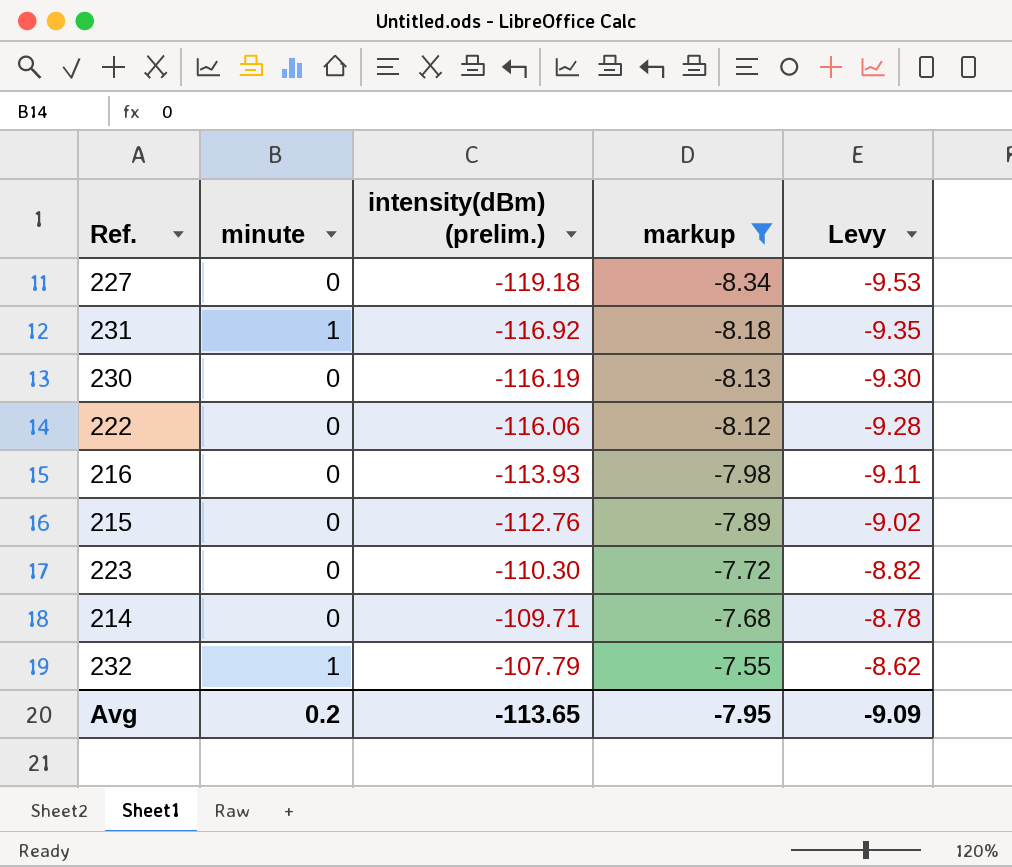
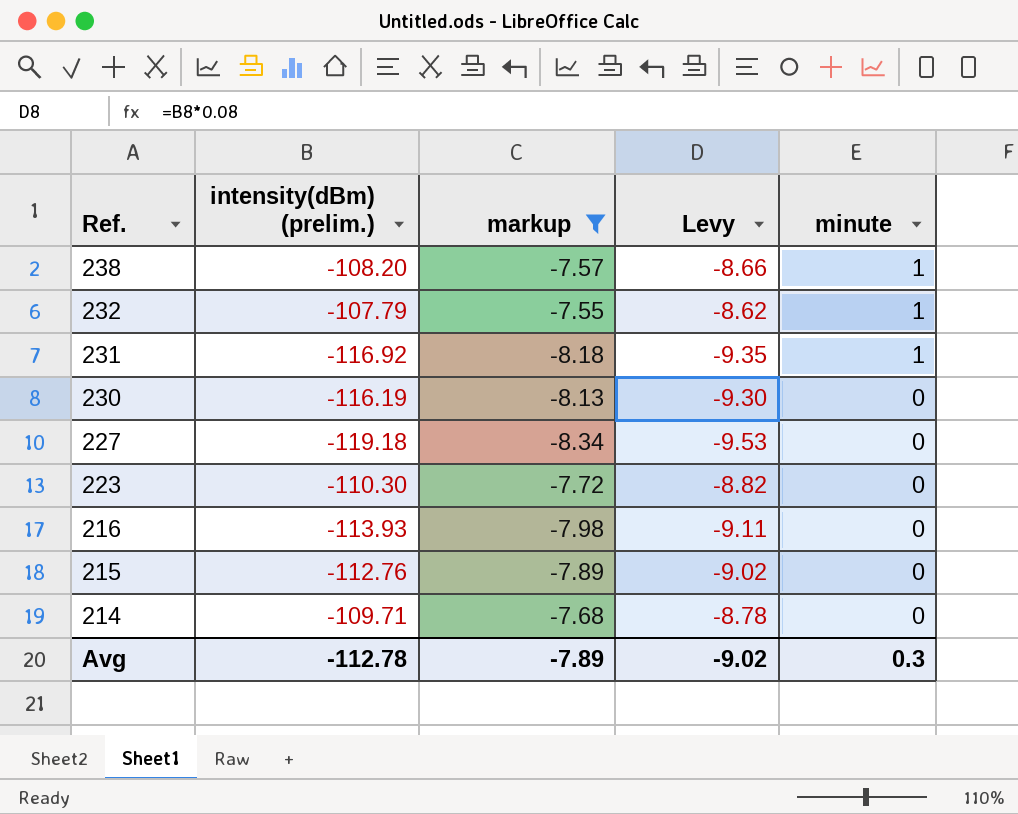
row order: intensity(dBm) (prelim.) ascending -> Ref. descending
column minute | position: 2 -> 5
row 222: 0 | -116.06 | -8.12 | -9.28 -> none
row 238: none -> -108.20 | -7.57 | -8.66 | 1
Avg | intensity(dBm) (prelim.): -113.65 -> -112.78
Avg | markup: -7.95 -> -7.89
Avg | Levy: -9.09 -> -9.02
Avg | minute: 0.2 -> 0.3

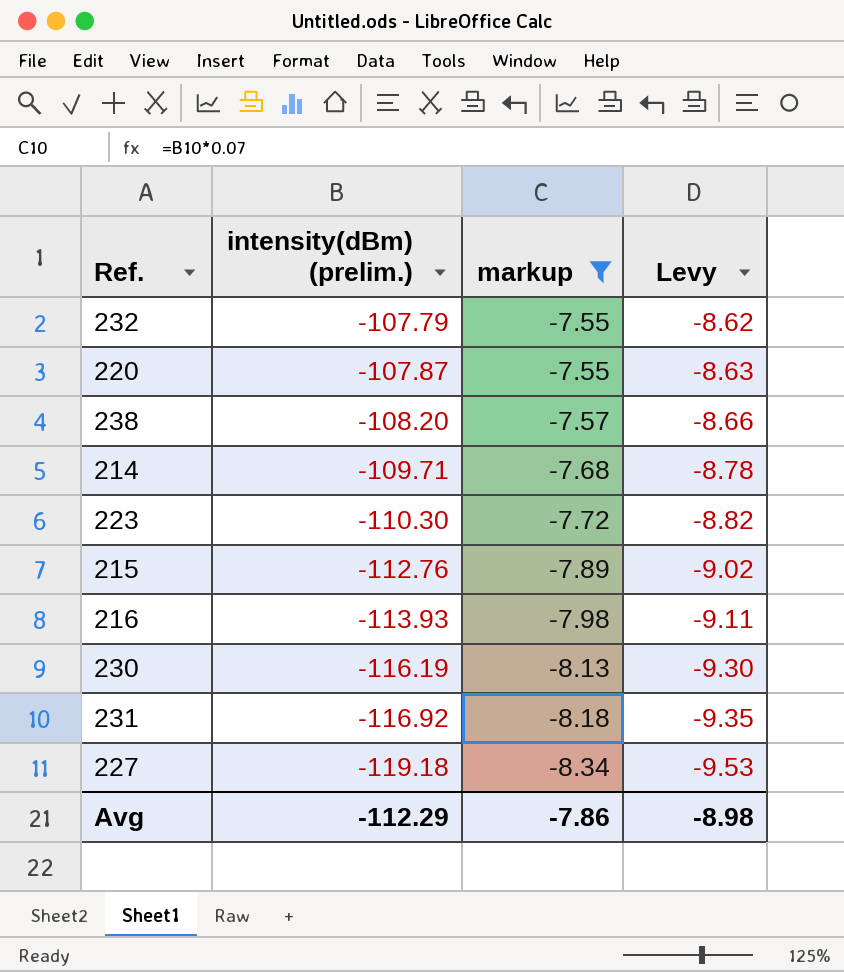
row order: Ref. descending -> intensity(dBm) (prelim.) descending
column minute | position: 5 -> none
row 220: none -> -107.87 | -7.55 | -8.63
Avg | intensity(dBm) (prelim.): -112.78 -> -112.29
Avg | markup: -7.89 -> -7.86
Avg | Levy: -9.02 -> -8.98

